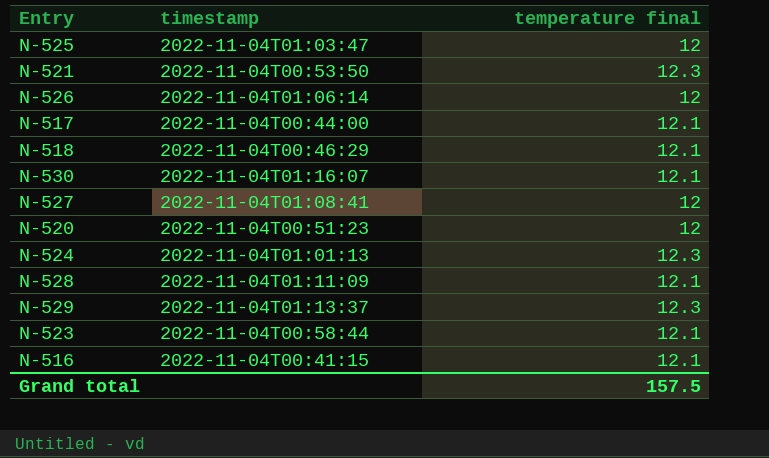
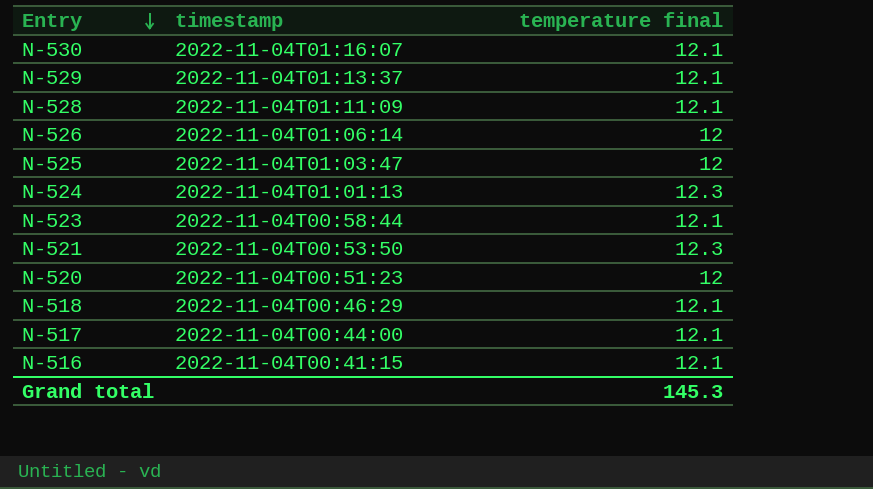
row order: none -> Entry descending
row N-527: 2022-11-04T01:08:41 | 12 -> none
N-529 | temperature final: 12.3 -> 12.1
Grand total | temperature final: 157.5 -> 145.3

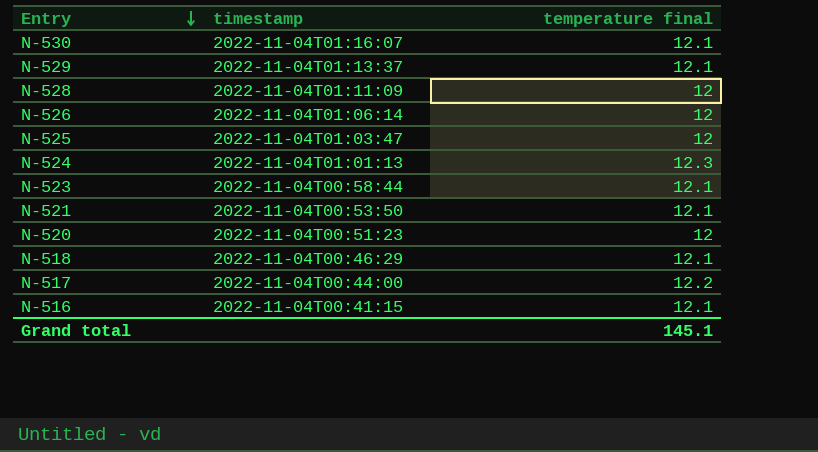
N-528 | temperature final: 12.1 -> 12
N-521 | temperature final: 12.3 -> 12.1
N-517 | temperature final: 12.1 -> 12.2
Grand total | temperature final: 145.3 -> 145.1

